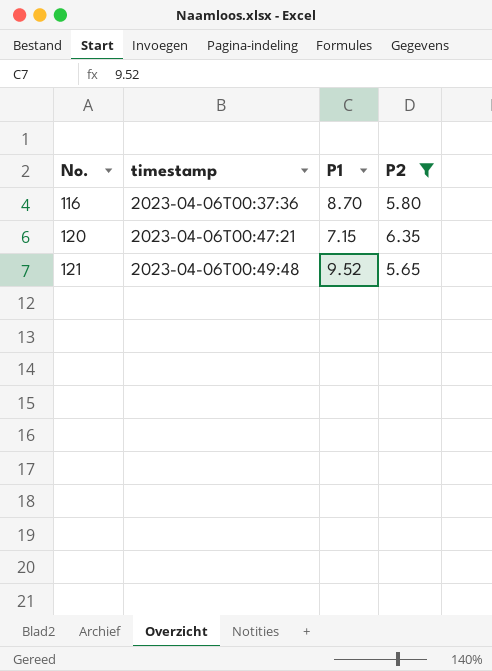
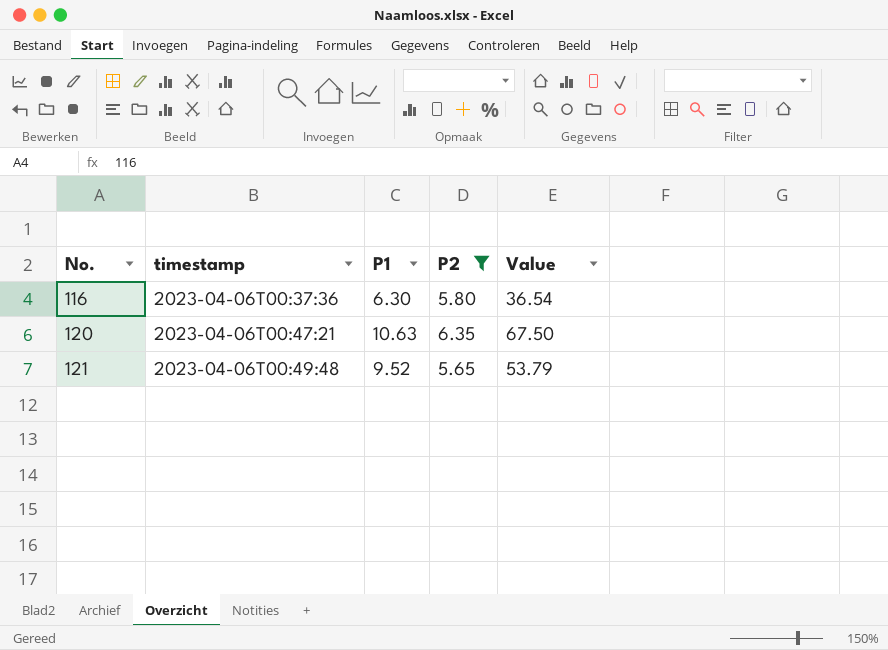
column Value | formula: none -> [P1] * [P2]
116 | P1: 8.70 -> 6.30
120 | P1: 7.15 -> 10.63

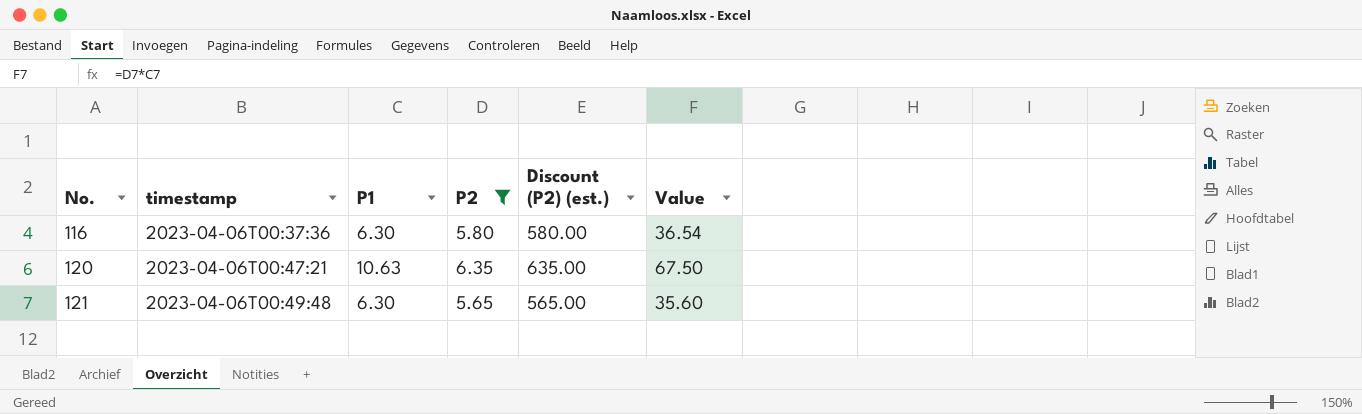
column Discount (P2) (est.) | formula: none -> [P2] * 100
121 | P1: 9.52 -> 6.30
121 | Value: 53.79 -> 35.60

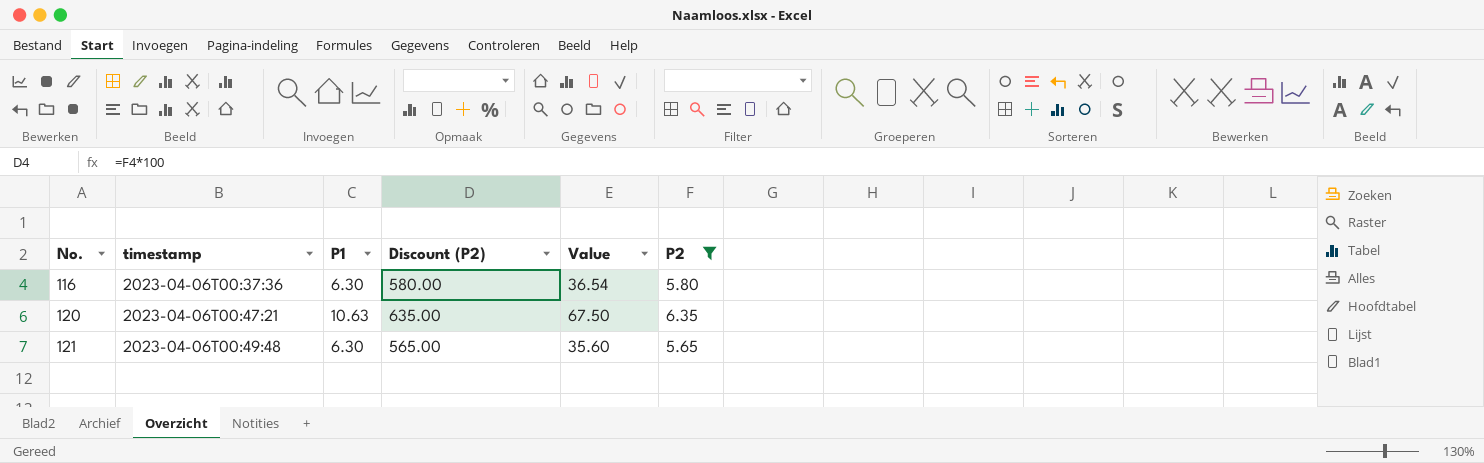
column name: Discount (P2) (est.) -> Discount (P2)
column P2 | position: 4 -> 6

